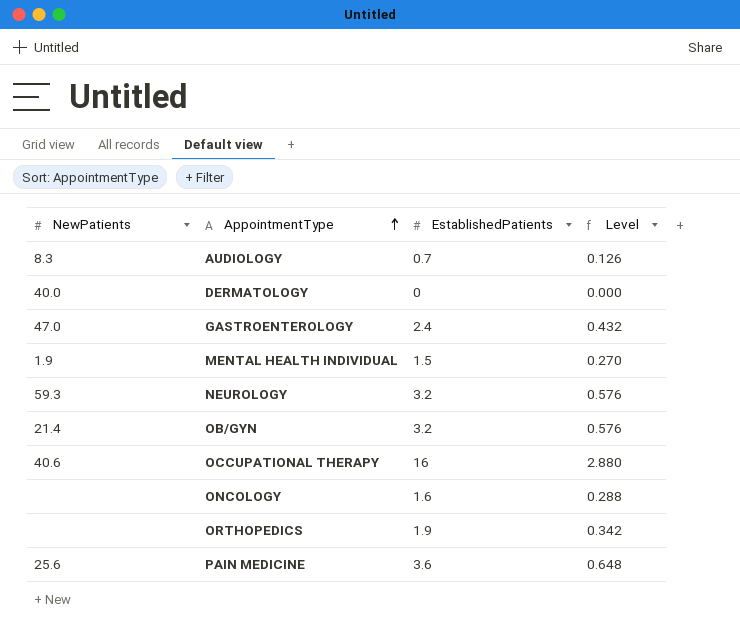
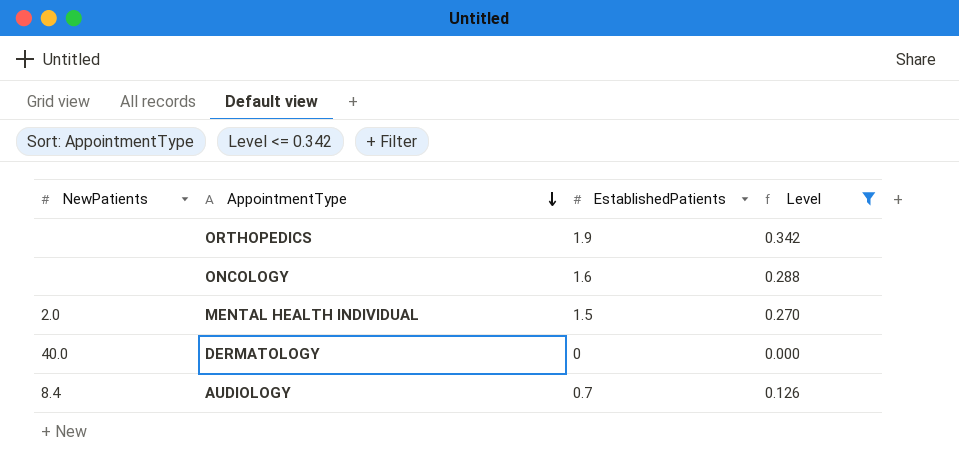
filter: none -> Level <= 0.342
row order: AppointmentType ascending -> AppointmentType descending
MENTAL HEALTH INDIVIDUAL | NewPatients: 1.9 -> 2.0
AUDIOLOGY | NewPatients: 8.3 -> 8.4

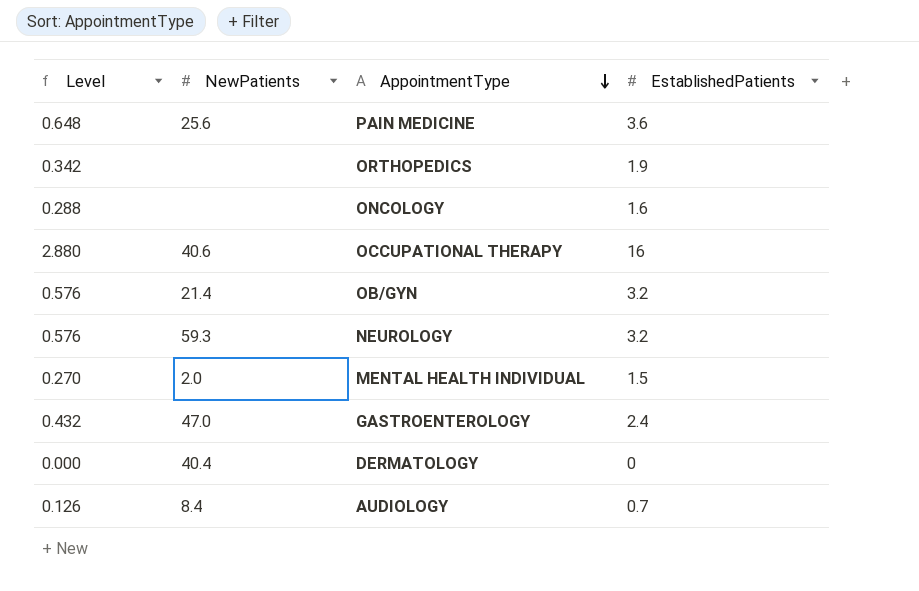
filter: Level <= 0.342 -> none
column Level | position: 4 -> 1
DERMATOLOGY | NewPatients: 40.0 -> 40.4

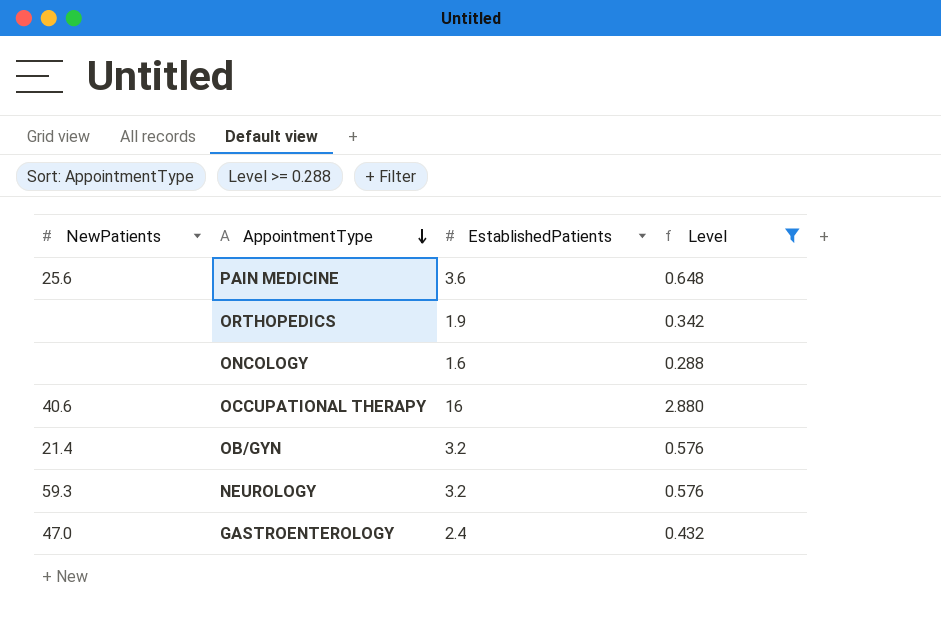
filter: none -> Level >= 0.288
column Level | position: 1 -> 4

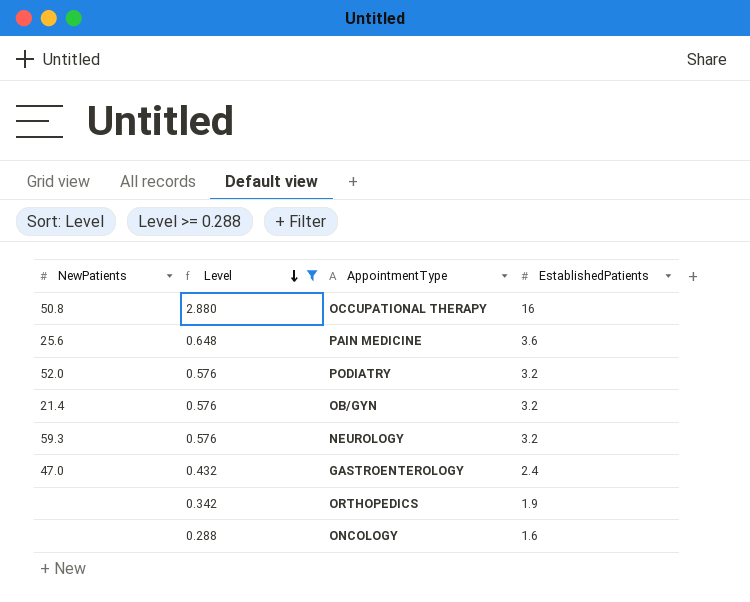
row order: AppointmentType descending -> Level descending
column Level | position: 4 -> 2
OCCUPATIONAL THERAPY | NewPatients: 40.6 -> 50.8
row PODIATRY: none -> 52.0 | 0.576 | 3.2

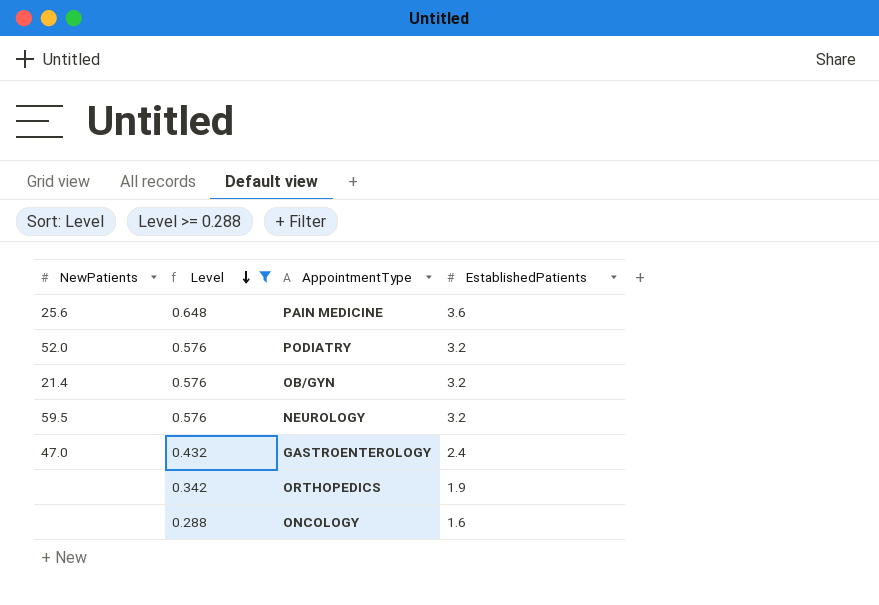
row OCCUPATIONAL THERAPY: 50.8 | 2.880 | 16 -> none
NEUROLOGY | NewPatients: 59.3 -> 59.5

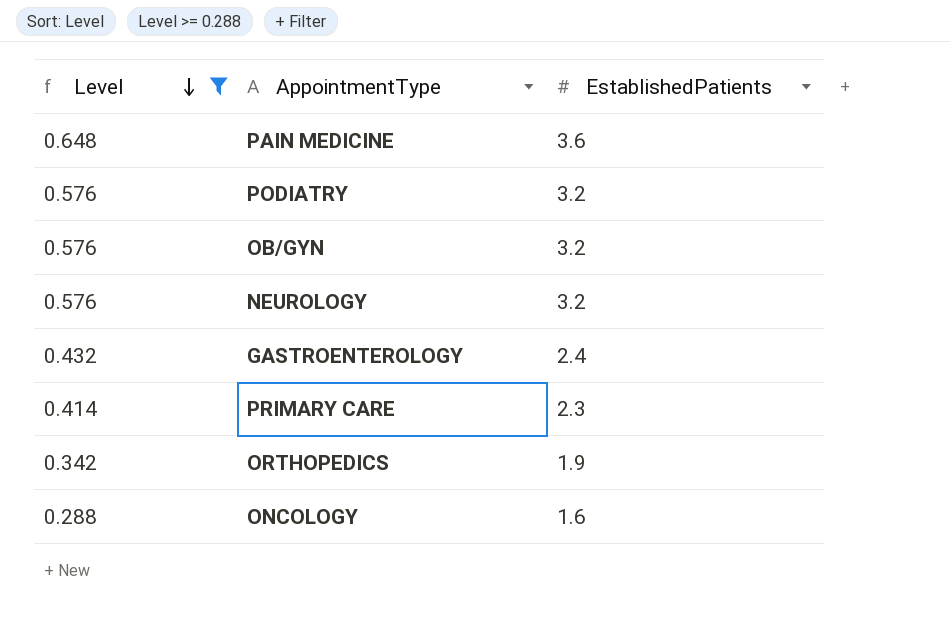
column NewPatients | position: 1 -> none
row PRIMARY CARE: none -> 0.414 | 2.3

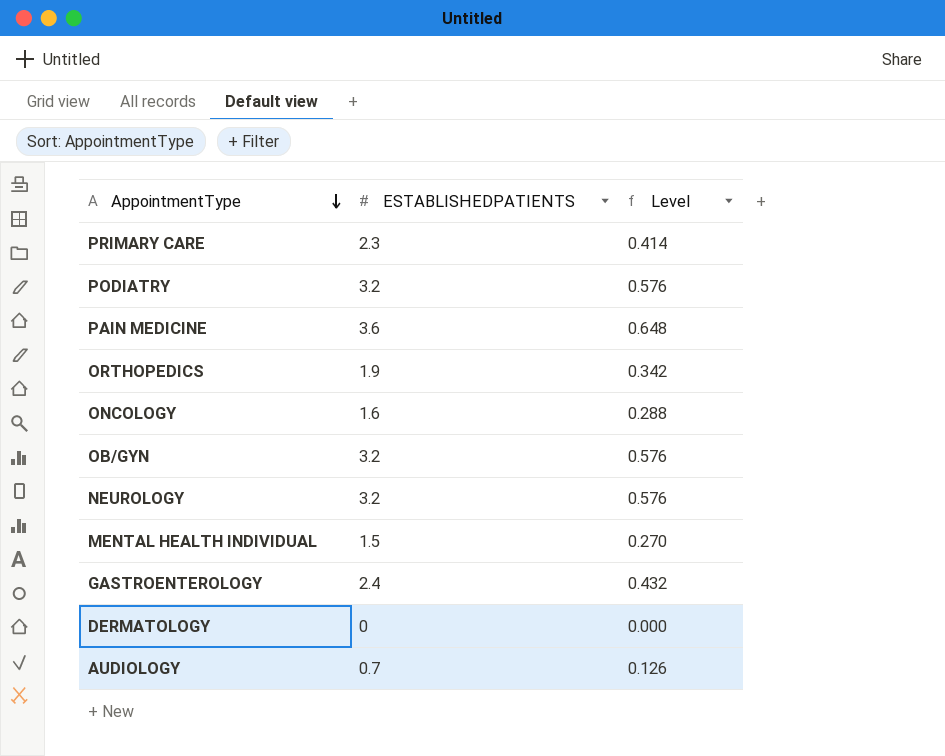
filter: Level >= 0.288 -> none
row order: Level descending -> AppointmentType descending
column name: EstablishedPatients -> ESTABLISHEDPATIENTS
column Level | position: 1 -> 3

